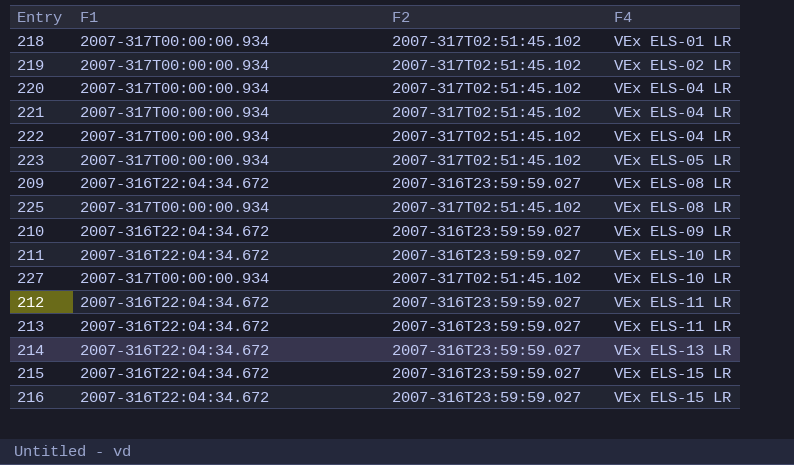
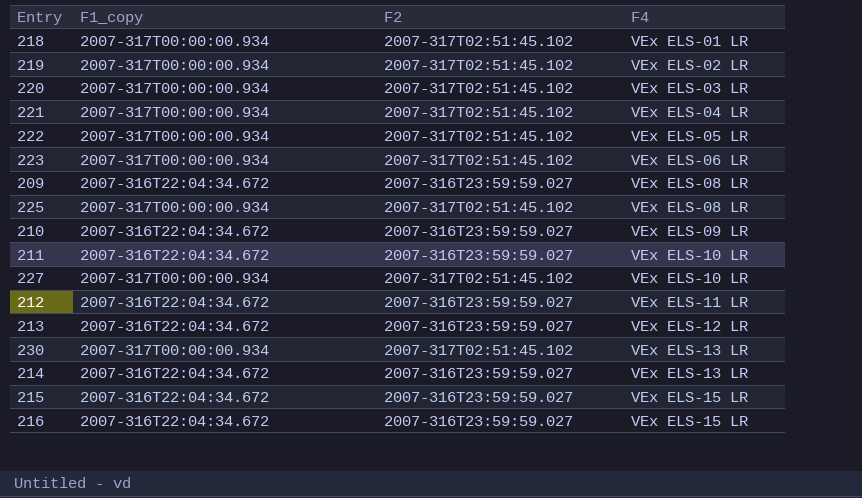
column name: F1 -> F1_copy
220 | F4: VEx ELS-04 LR -> VEx ELS-03 LR
222 | F4: VEx ELS-04 LR -> VEx ELS-05 LR
223 | F4: VEx ELS-05 LR -> VEx ELS-06 LR
213 | F4: VEx ELS-11 LR -> VEx ELS-12 LR
row 230: none -> 2007-317T00:00:00.934 | 2007-317T02:51:45.102 | VEx ELS-13 LR

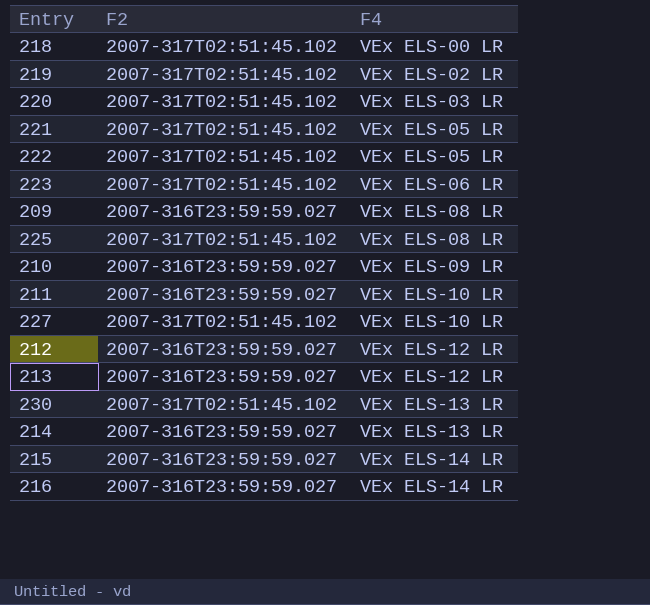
column F1_copy | position: 2 -> none
218 | F4: VEx ELS-01 LR -> VEx ELS-00 LR
221 | F4: VEx ELS-04 LR -> VEx ELS-05 LR
212 | F4: VEx ELS-11 LR -> VEx ELS-12 LR
215 | F4: VEx ELS-15 LR -> VEx ELS-14 LR
216 | F4: VEx ELS-15 LR -> VEx ELS-14 LR

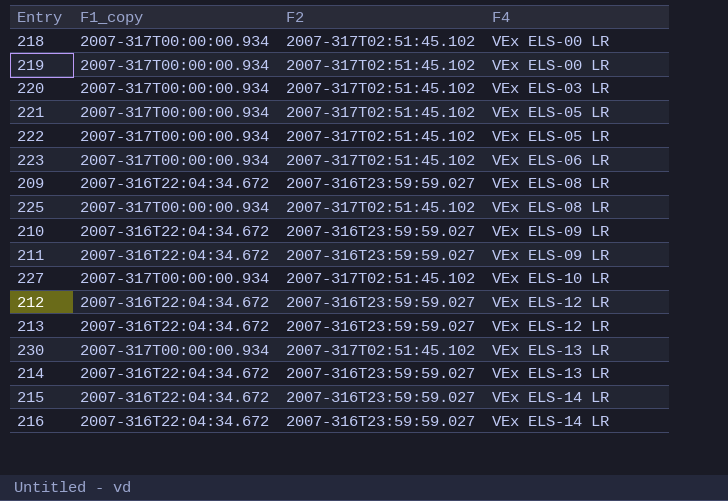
column F1_copy | position: none -> 2
219 | F4: VEx ELS-02 LR -> VEx ELS-00 LR
211 | F4: VEx ELS-10 LR -> VEx ELS-09 LR

